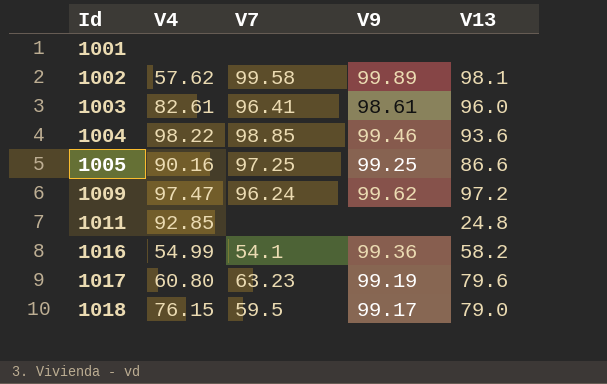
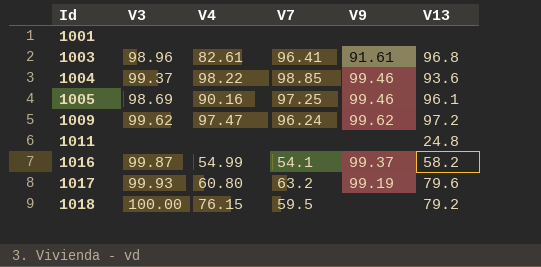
column V3 | position: none -> 2
row 1002: 57.62 | 99.58 | 99.89 | 98.1 -> none
1003 | V9: 98.61 -> 91.61
1003 | V13: 96.0 -> 96.8
1005 | V9: 99.25 -> 99.46
1005 | V13: 86.6 -> 96.1
1011 | V4: 92.85 -> none
1016 | V9: 99.36 -> 99.37
1017 | V7: 63.23 -> 63.2
1018 | V9: 99.17 -> none
1018 | V13: 79.0 -> 79.2

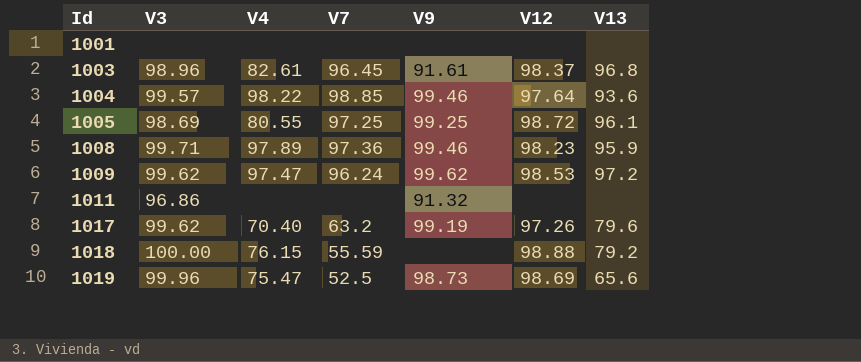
column V12 | position: none -> 6
row 1016: 99.87 | 54.99 | 54.1 | 99.37 | 58.2 -> none
1003 | V7: 96.41 -> 96.45
1004 | V3: 99.37 -> 99.57
1005 | V4: 90.16 -> 80.55
1005 | V9: 99.46 -> 99.25
row 1008: none -> 99.71 | 97.89 | 97.36 | 99.46 | 98.23 | 95.9
1011 | V3: none -> 96.86
1011 | V9: none -> 91.32
1011 | V13: 24.8 -> none
1017 | V3: 99.93 -> 99.62
1017 | V4: 60.80 -> 70.40
1018 | V7: 59.5 -> 55.59
row 1019: none -> 99.96 | 75.47 | 52.5 | 98.73 | 98.69 | 65.6

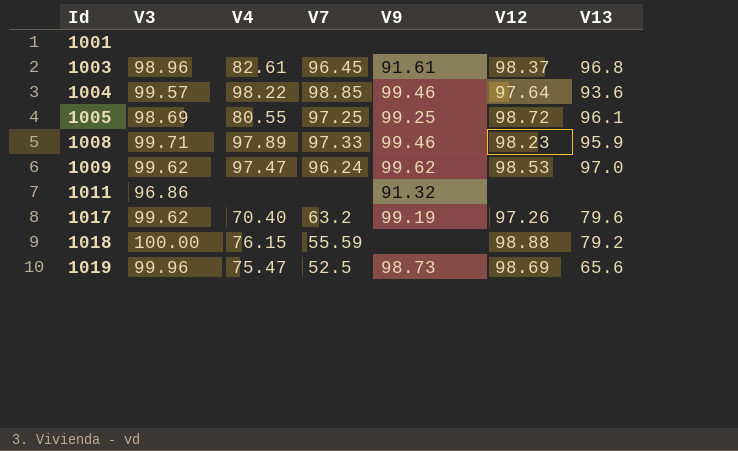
1008 | V7: 97.36 -> 97.33
1009 | V13: 97.2 -> 97.0

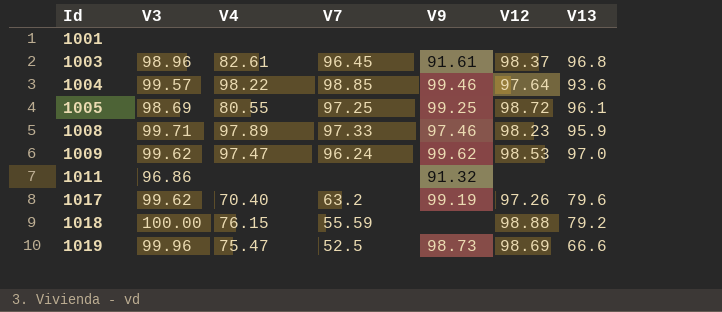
1008 | V9: 99.46 -> 97.46
1019 | V13: 65.6 -> 66.6

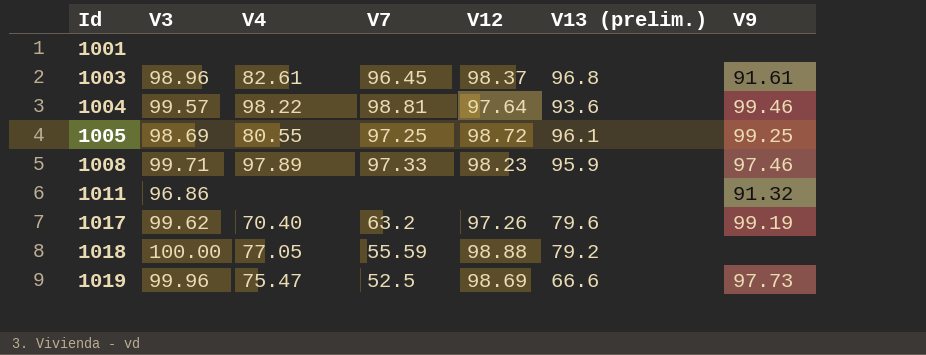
column name: V13 -> V13 (prelim.)
column V9 | position: 5 -> 7
row 1009: 99.62 | 97.47 | 96.24 | 99.62 | 98.53 | 97.0 -> none
1004 | V7: 98.85 -> 98.81
1018 | V4: 76.15 -> 77.05
1019 | V9: 98.73 -> 97.73

